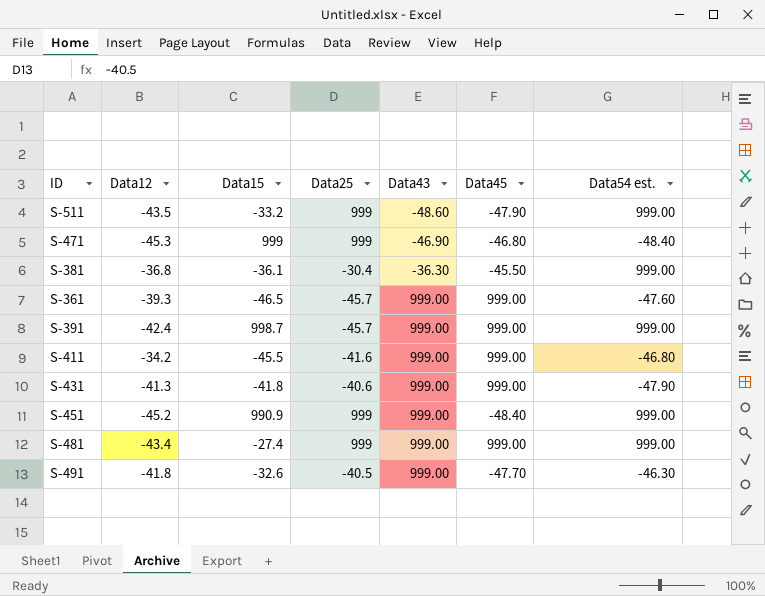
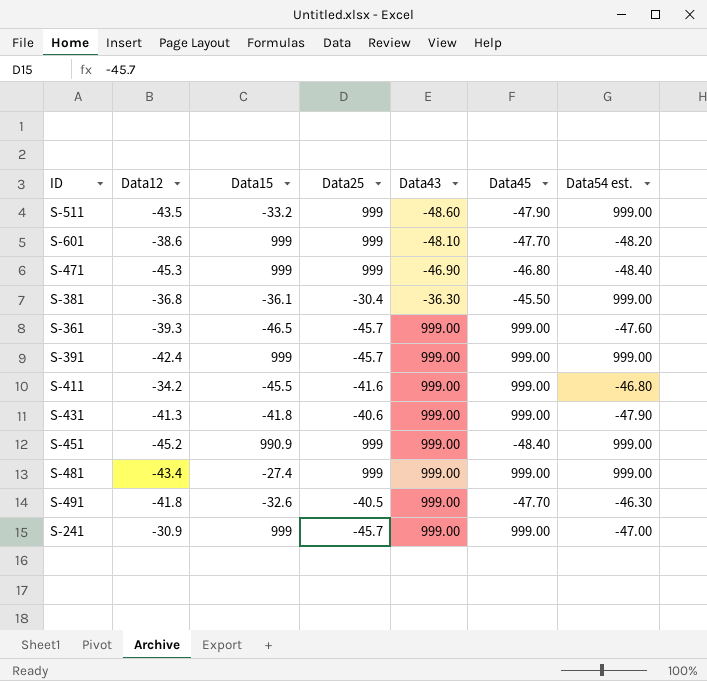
row S-601: none -> -38.6 | 999 | 999 | -48.10 | -47.70 | -48.20
S-391 | Data15: 998.7 -> 999
row S-241: none -> -30.9 | 999 | -45.7 | 999.00 | 999.00 | -47.00

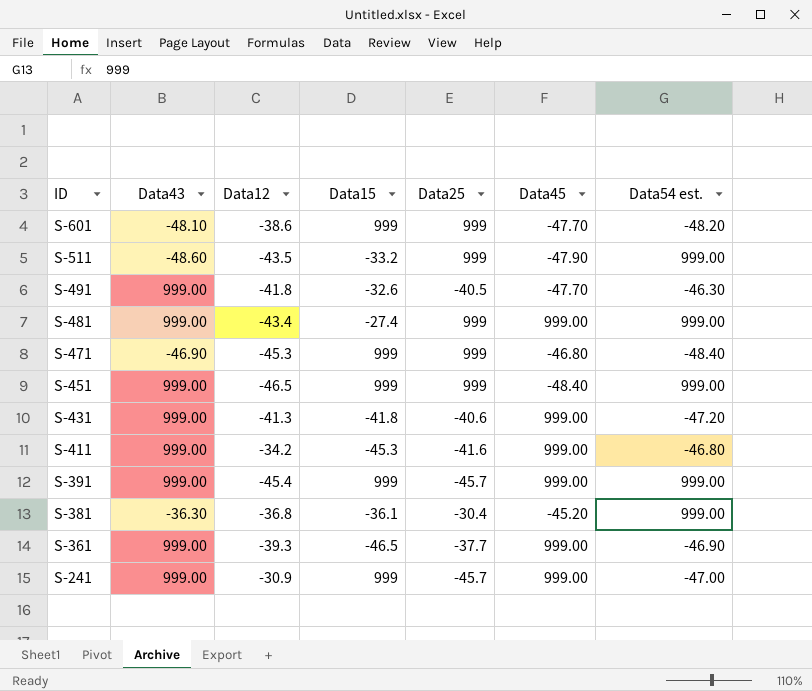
row order: Data43 ascending -> ID descending
column Data43 | position: 5 -> 2
S-451 | Data12: -45.2 -> -46.5
S-451 | Data15: 990.9 -> 999
S-431 | Data54 est.: -47.90 -> -47.20
S-411 | Data15: -45.5 -> -45.3
S-391 | Data12: -42.4 -> -45.4
S-381 | Data45: -45.50 -> -45.20
S-361 | Data25: -45.7 -> -37.7
S-361 | Data54 est.: -47.60 -> -46.90

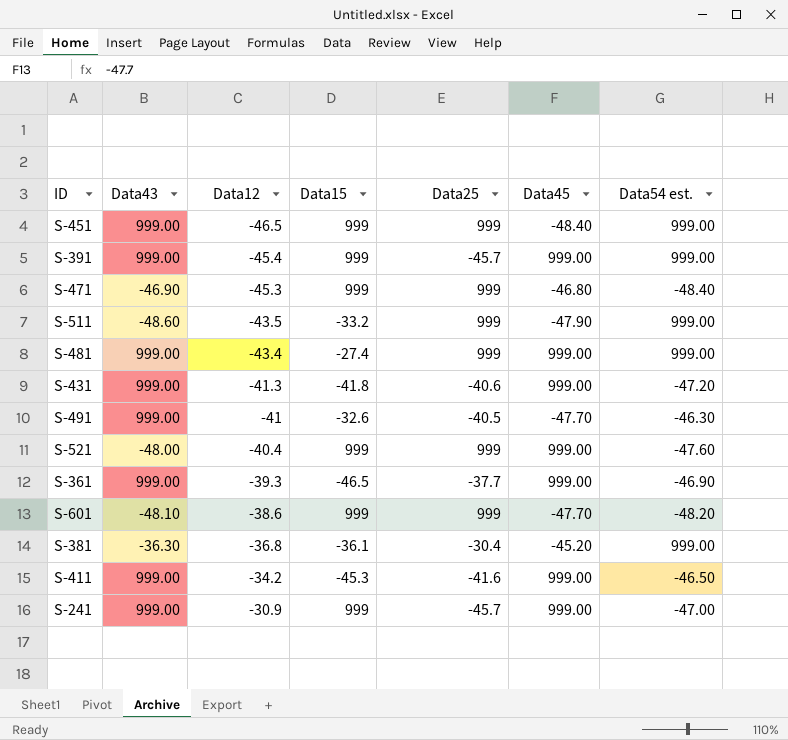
row order: ID descending -> Data12 ascending
S-491 | Data12: -41.8 -> -41
row S-521: none -> -48.00 | -40.4 | 999 | 999 | 999.00 | -47.60
S-411 | Data54 est.: -46.80 -> -46.50

